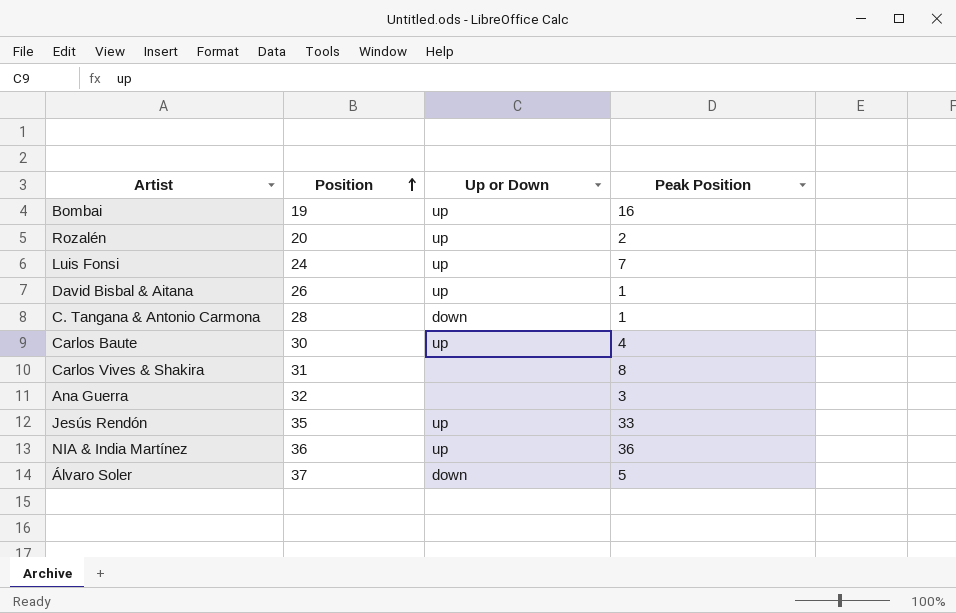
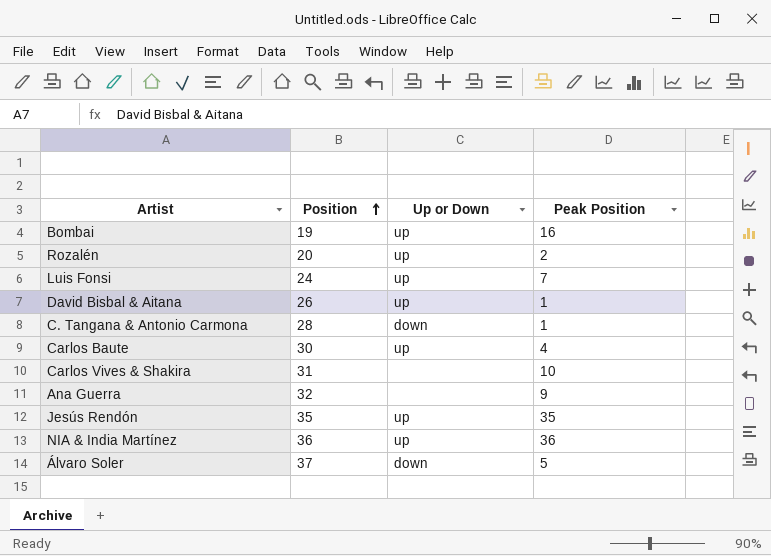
Carlos Vives & Shakira | Peak Position: 8 -> 10
Ana Guerra | Peak Position: 3 -> 9
Jesús Rendón | Peak Position: 33 -> 35

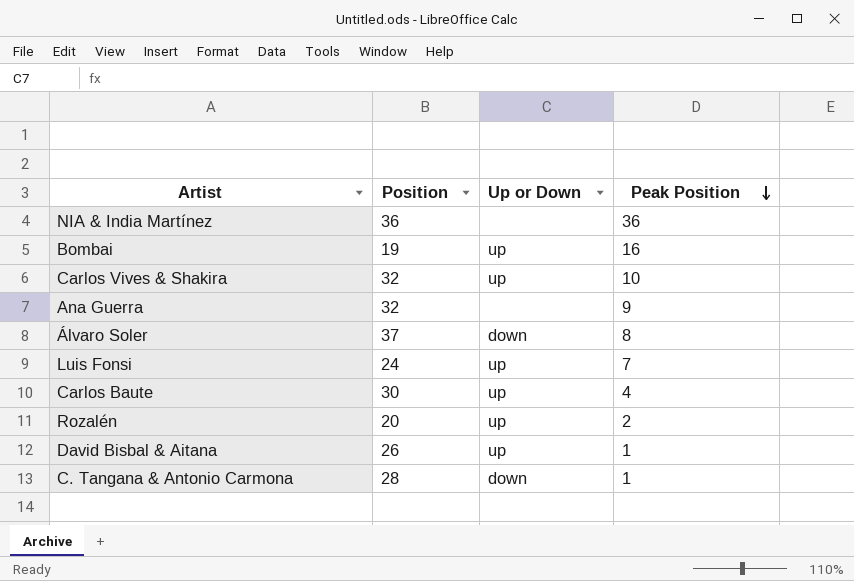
row order: Position ascending -> Peak Position descending
row Jesús Rendón: 35 | up | 35 -> none
NIA & India Martínez | Up or Down: up -> none
Carlos Vives & Shakira | Position: 31 -> 32
Carlos Vives & Shakira | Up or Down: none -> up
Álvaro Soler | Peak Position: 5 -> 8

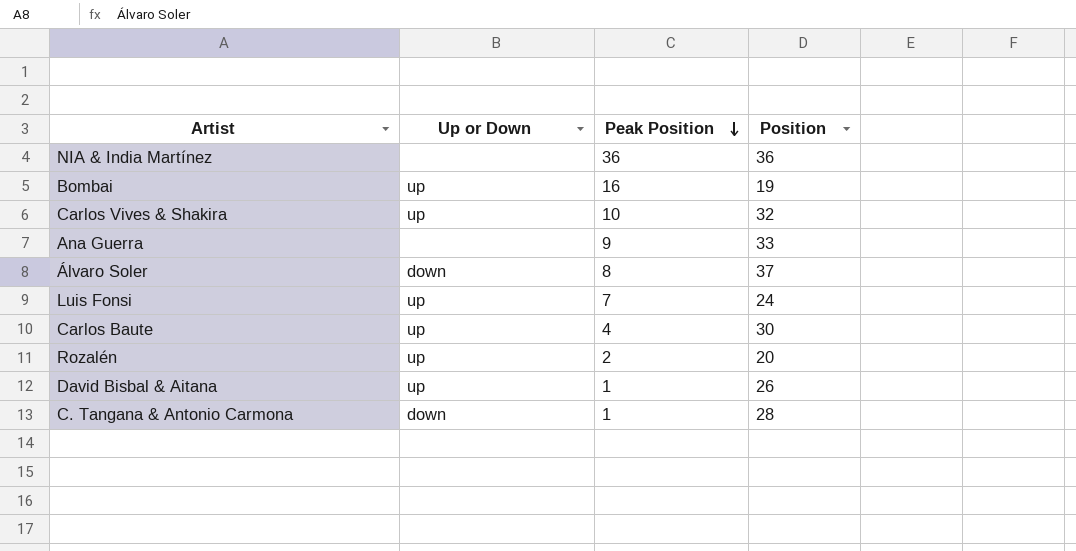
column Position | position: 2 -> 4
Ana Guerra | Position: 32 -> 33

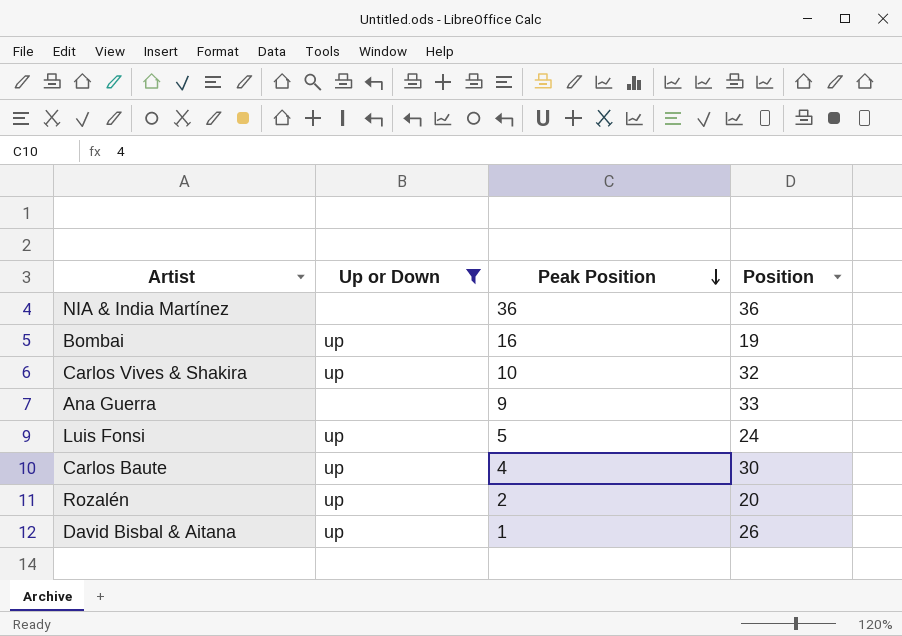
filter: none -> Up or Down != down
Luis Fonsi | Peak Position: 7 -> 5

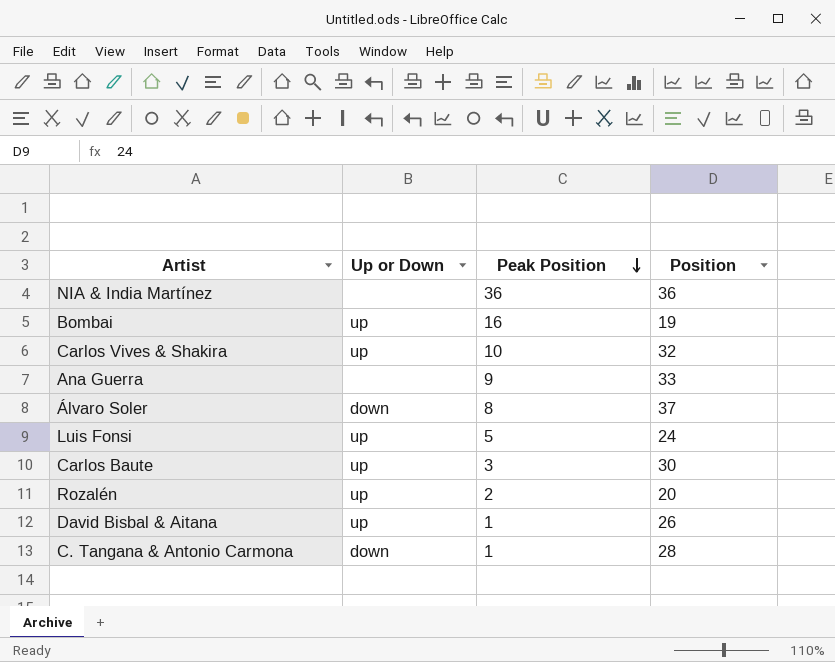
filter: Up or Down != down -> none
Carlos Baute | Peak Position: 4 -> 3

